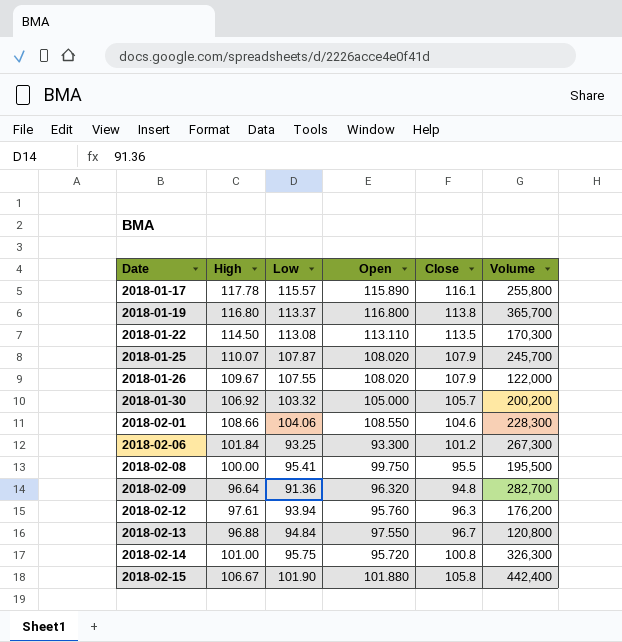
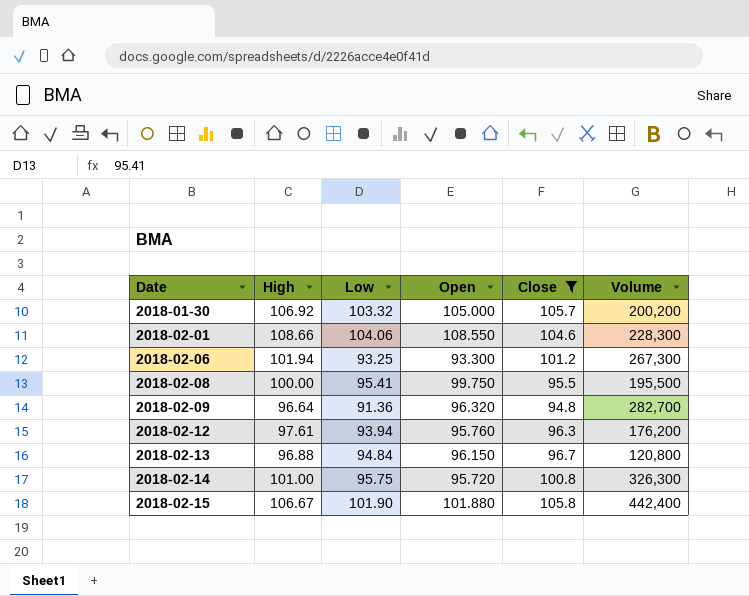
filter: none -> Close <= 105.8
2018-02-06 | High: 101.84 -> 101.94
2018-02-13 | Open: 97.550 -> 96.150

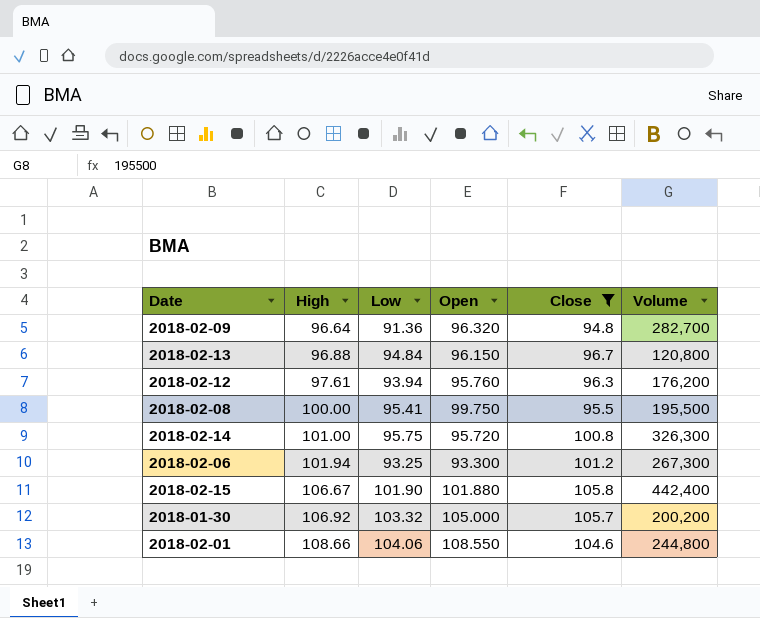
row order: Date ascending -> High ascending
2018-02-01 | Volume: 228,300 -> 244,800

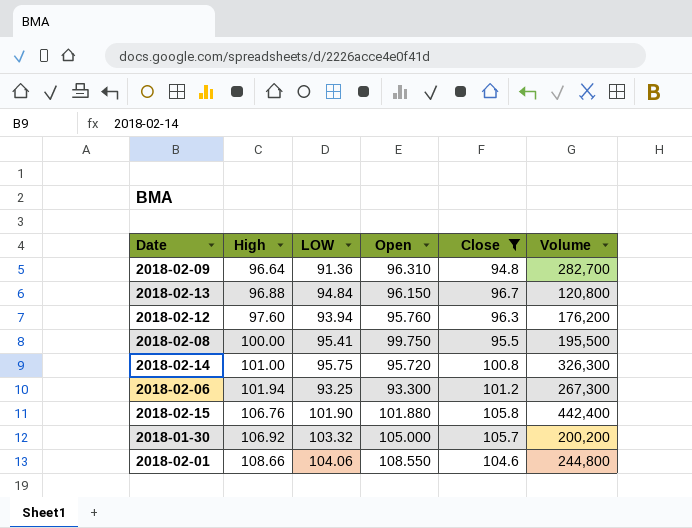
column name: Low -> LOW
2018-02-09 | Open: 96.320 -> 96.310
2018-02-12 | High: 97.61 -> 97.60
2018-02-15 | High: 106.67 -> 106.76

